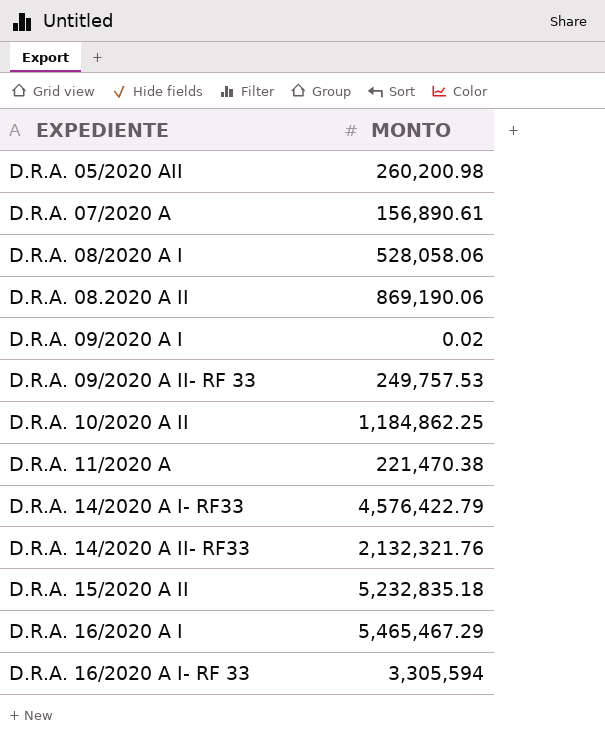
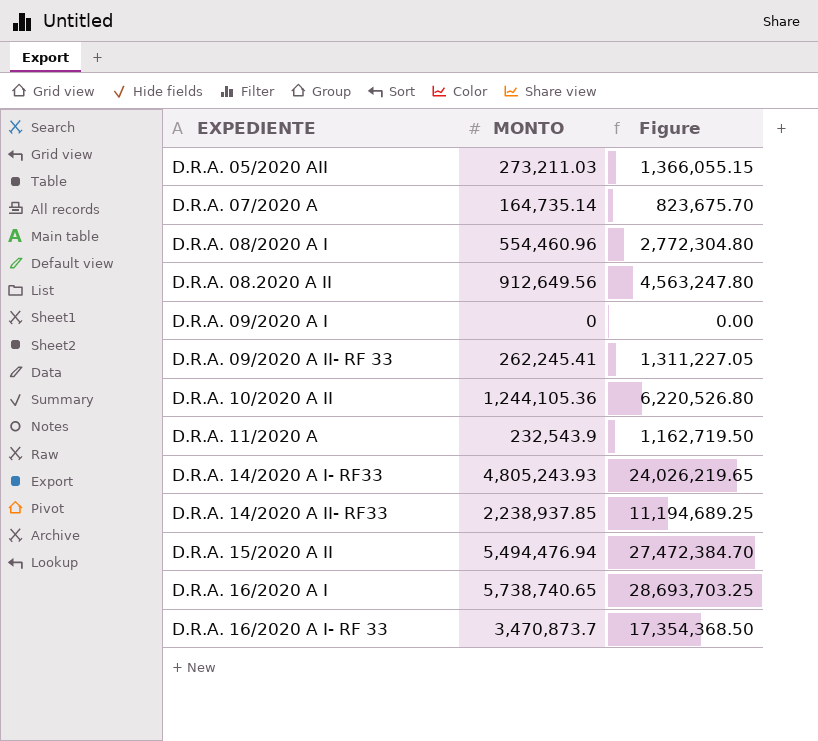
column Figure | formula: none -> [MONTO] * 5
D.R.A. 05/2020 AII | MONTO: 260,200.98 -> 273,211.03
D.R.A. 07/2020 A | MONTO: 156,890.61 -> 164,735.14
D.R.A. 08/2020 A I | MONTO: 528,058.06 -> 554,460.96
D.R.A. 08.2020 A II | MONTO: 869,190.06 -> 912,649.56
D.R.A. 09/2020 A I | MONTO: 0.02 -> 0
D.R.A. 09/2020 A II- RF 33 | MONTO: 249,757.53 -> 262,245.41
D.R.A. 10/2020 A II | MONTO: 1,184,862.25 -> 1,244,105.36
D.R.A. 11/2020 A | MONTO: 221,470.38 -> 232,543.9
D.R.A. 14/2020 A I- RF33 | MONTO: 4,576,422.79 -> 4,805,243.93
D.R.A. 14/2020 A II- RF33 | MONTO: 2,132,321.76 -> 2,238,937.85
D.R.A. 15/2020 A II | MONTO: 5,232,835.18 -> 5,494,476.94
D.R.A. 16/2020 A I | MONTO: 5,465,467.29 -> 5,738,740.65
D.R.A. 16/2020 A I- RF 33 | MONTO: 3,305,594 -> 3,470,873.7

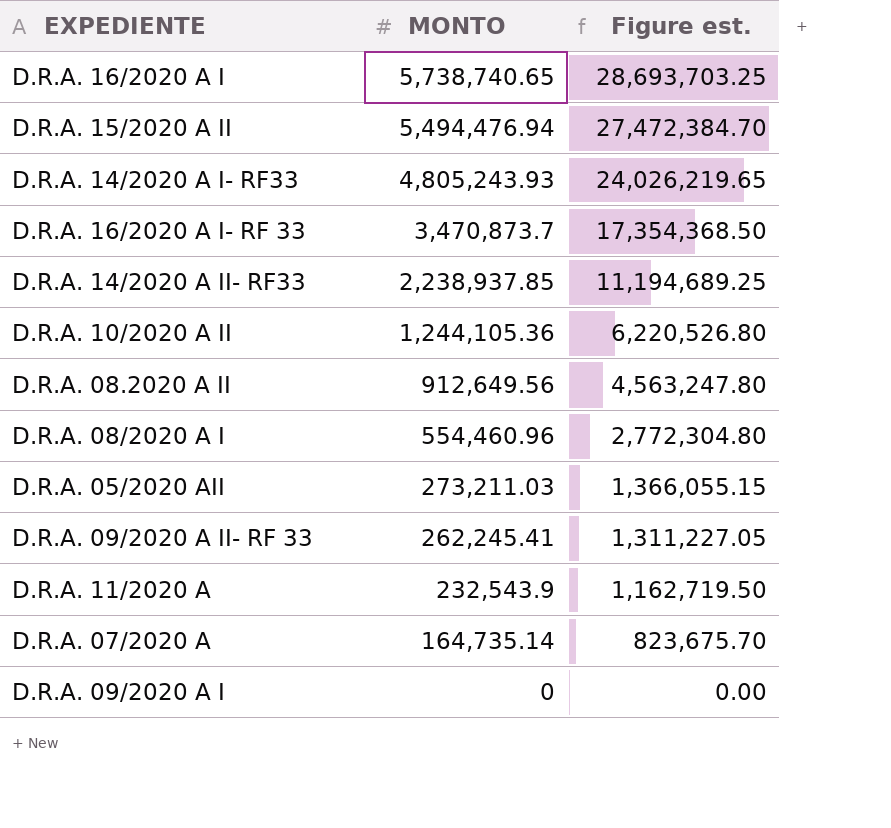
row order: none -> MONTO descending
column name: Figure -> Figure est.

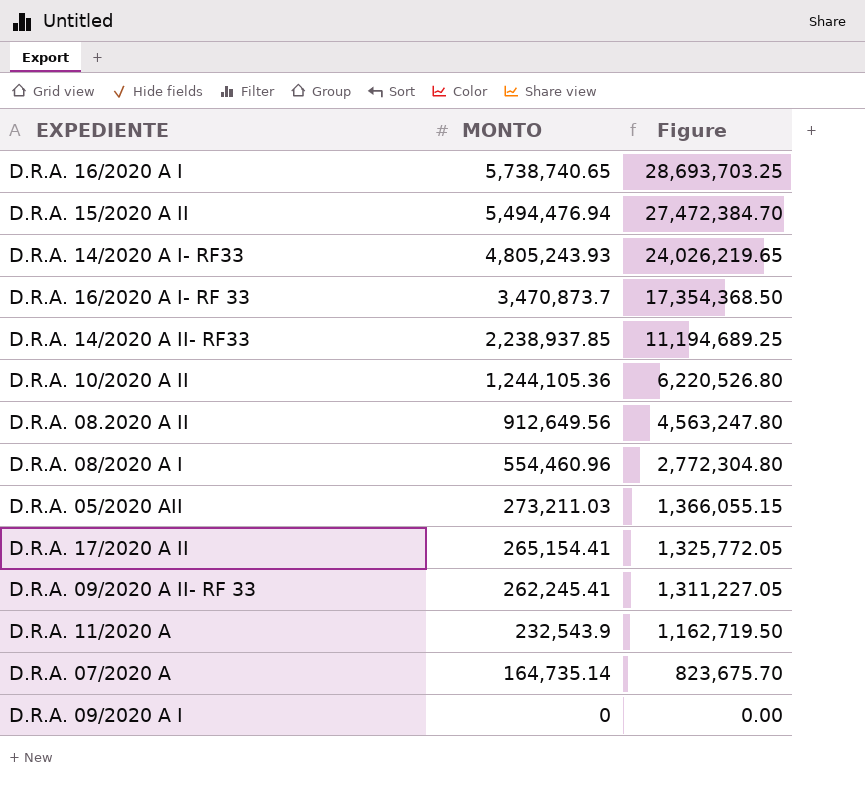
column name: Figure est. -> Figure
row D.R.A. 17/2020 A II: none -> 265,154.41 | 1,325,772.05

